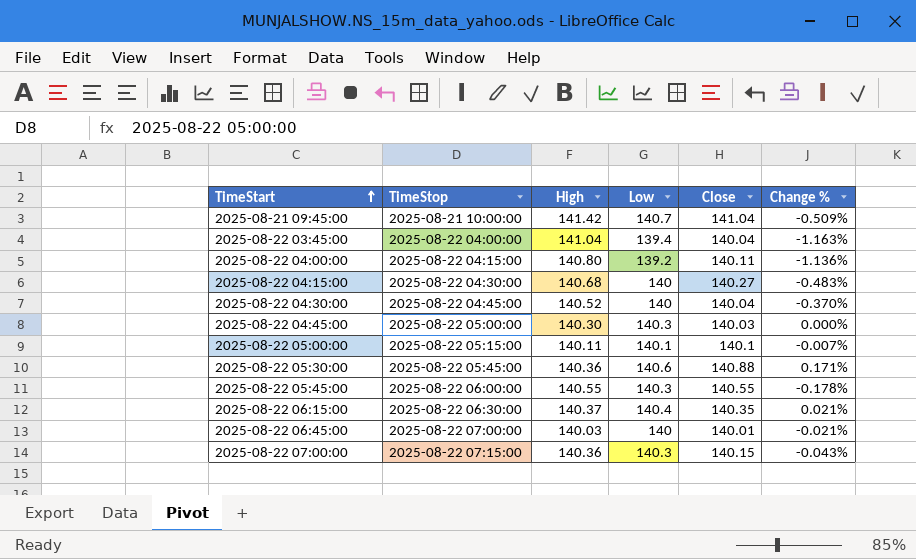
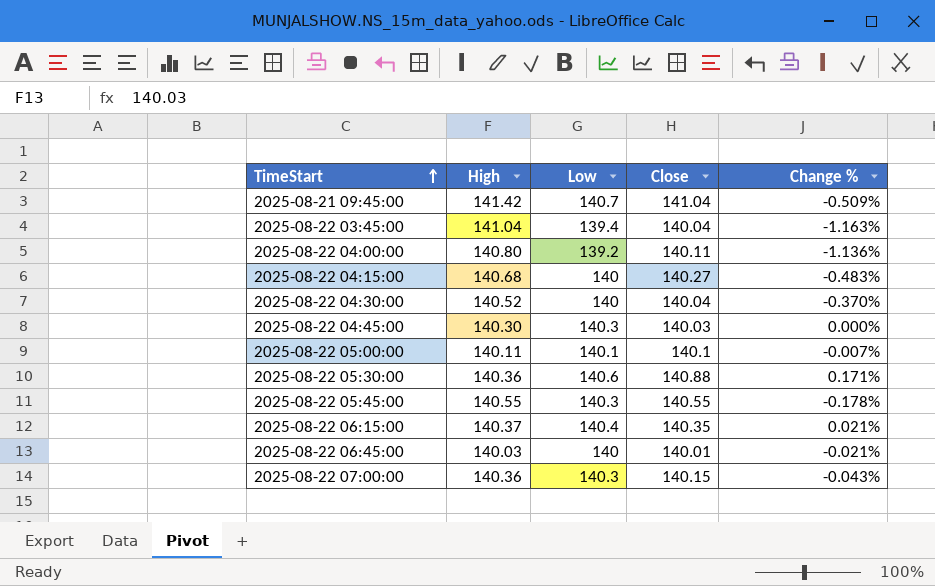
column TimeStop | position: 2 -> none

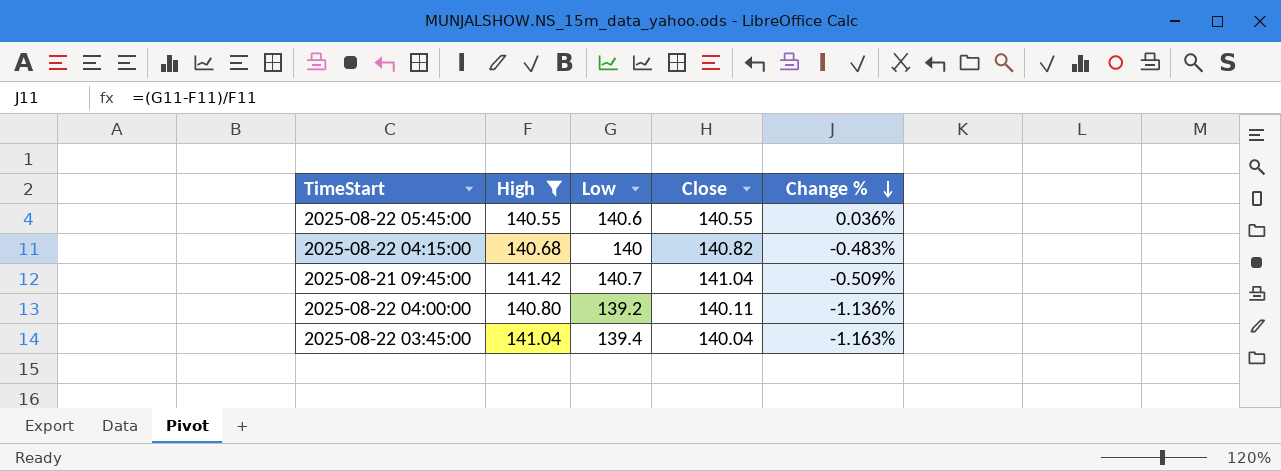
filter: none -> High >= 140.55
row order: TimeStart ascending -> Change % descending
2025-08-22 05:45:00 | Low: 140.3 -> 140.6
2025-08-22 05:45:00 | Change %: -0.178% -> 0.036%
2025-08-22 04:15:00 | Close: 140.27 -> 140.82

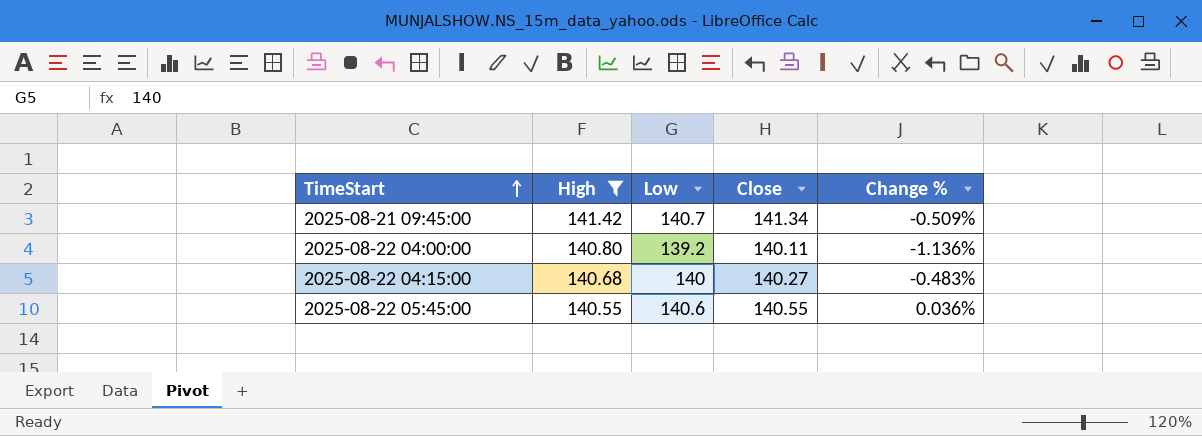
row order: Change % descending -> TimeStart ascending
row 2025-08-22 03:45:00: 141.04 | 139.4 | 140.04 | -1.163% -> none
2025-08-21 09:45:00 | Close: 141.04 -> 141.34
2025-08-22 04:15:00 | Close: 140.82 -> 140.27

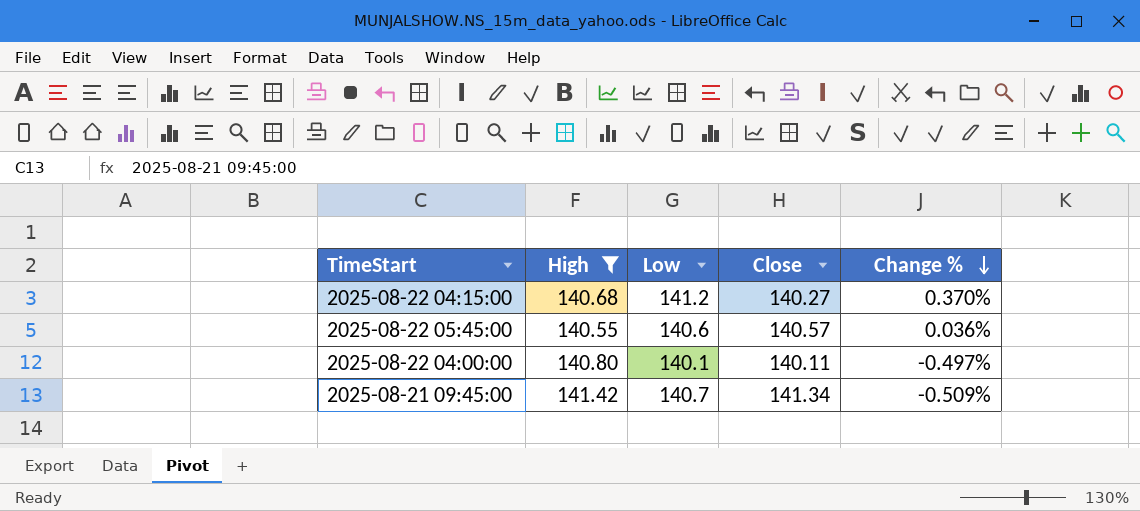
row order: TimeStart ascending -> Change % descending
2025-08-22 04:15:00 | Low: 140 -> 141.2
2025-08-22 04:15:00 | Change %: -0.483% -> 0.370%
2025-08-22 05:45:00 | Close: 140.55 -> 140.57
2025-08-22 04:00:00 | Low: 139.2 -> 140.1
2025-08-22 04:00:00 | Change %: -1.136% -> -0.497%

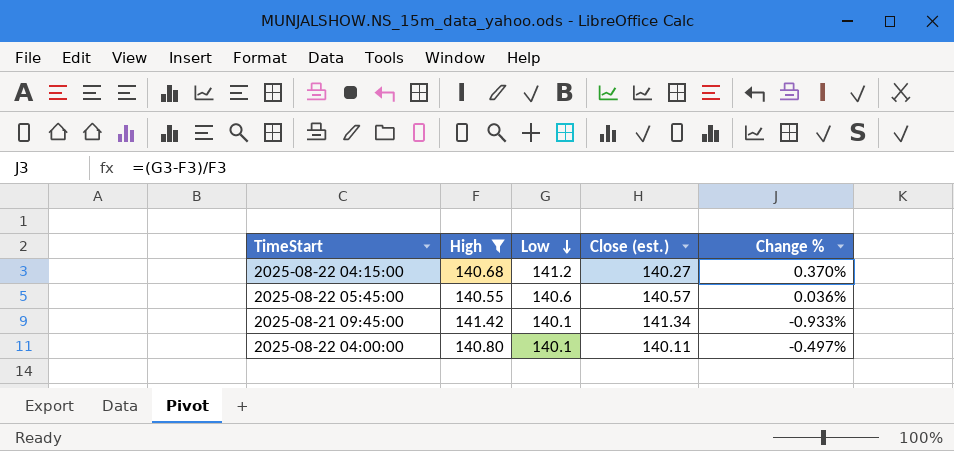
row order: Change % descending -> Low descending
column name: Close -> Close (est.)
2025-08-21 09:45:00 | Low: 140.7 -> 140.1
2025-08-21 09:45:00 | Change %: -0.509% -> -0.933%

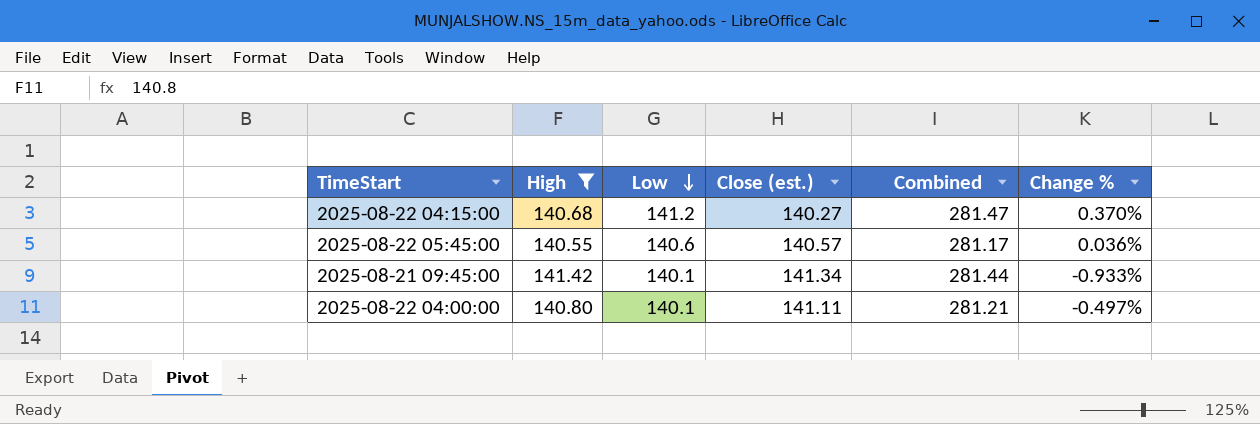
column Combined | formula: none -> [Low] + [Close (est.)]
2025-08-22 04:00:00 | Close (est.): 140.11 -> 141.11

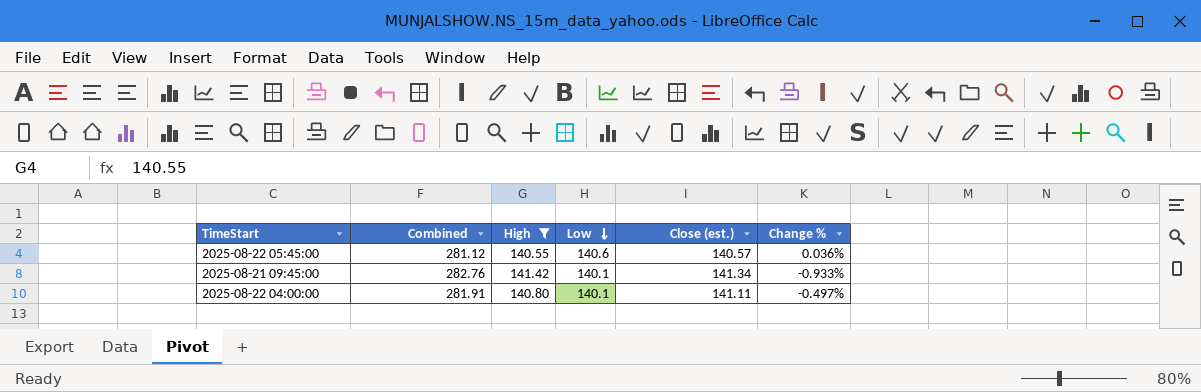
column Combined | formula: [Low] + [Close (est.)] -> [High] + [Close (est.)]
column Combined | position: 5 -> 2
row 2025-08-22 04:15:00: 140.68 | 141.2 | 140.27 | 281.47 | 0.370% -> none

